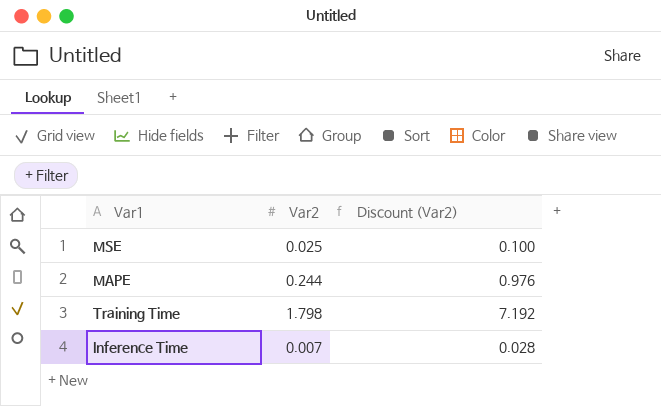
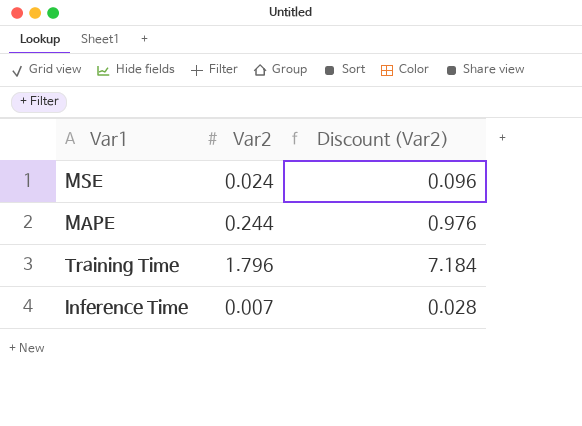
MSE | Var2: 0.025 -> 0.024
MSE | Discount (Var2): 0.100 -> 0.096
Training Time | Var2: 1.798 -> 1.796
Training Time | Discount (Var2): 7.192 -> 7.184

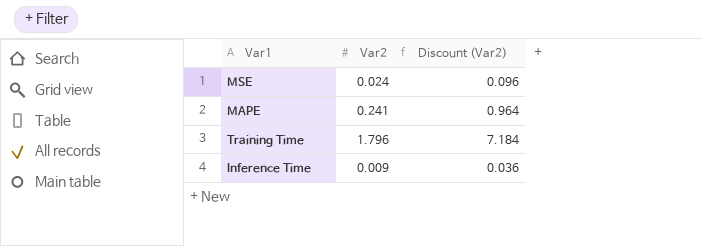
MAPE | Var2: 0.244 -> 0.241
MAPE | Discount (Var2): 0.976 -> 0.964
Inference Time | Var2: 0.007 -> 0.009
Inference Time | Discount (Var2): 0.028 -> 0.036

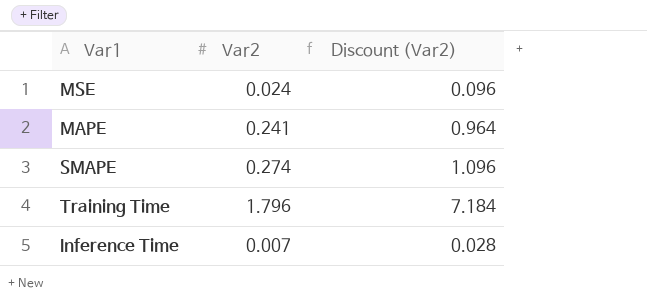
row SMAPE: none -> 0.274 | 1.096
Inference Time | Var2: 0.009 -> 0.007
Inference Time | Discount (Var2): 0.036 -> 0.028

